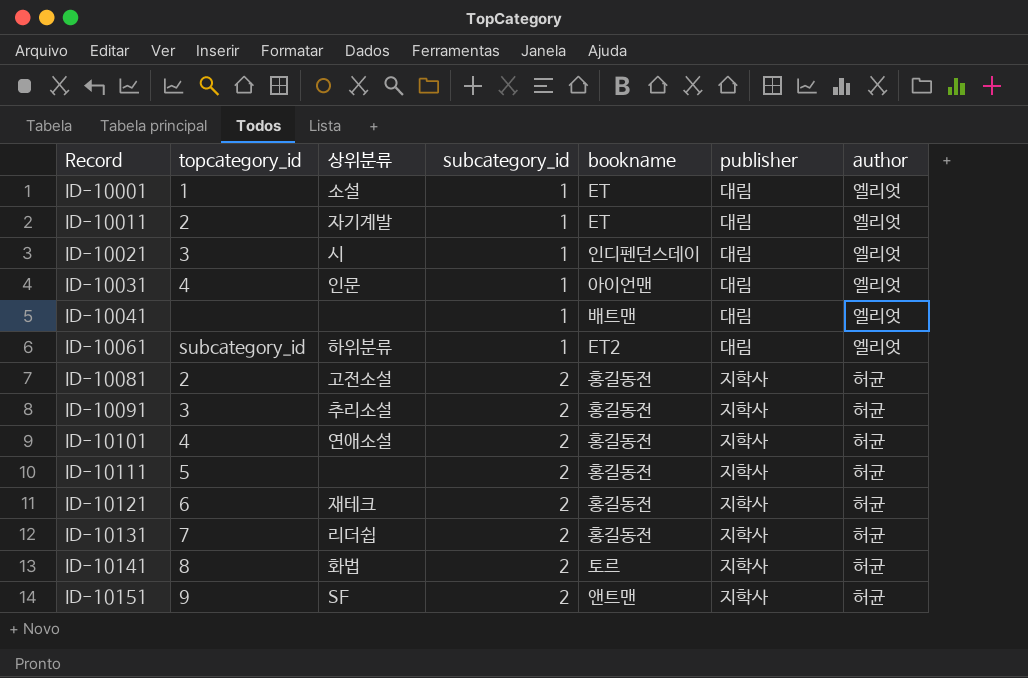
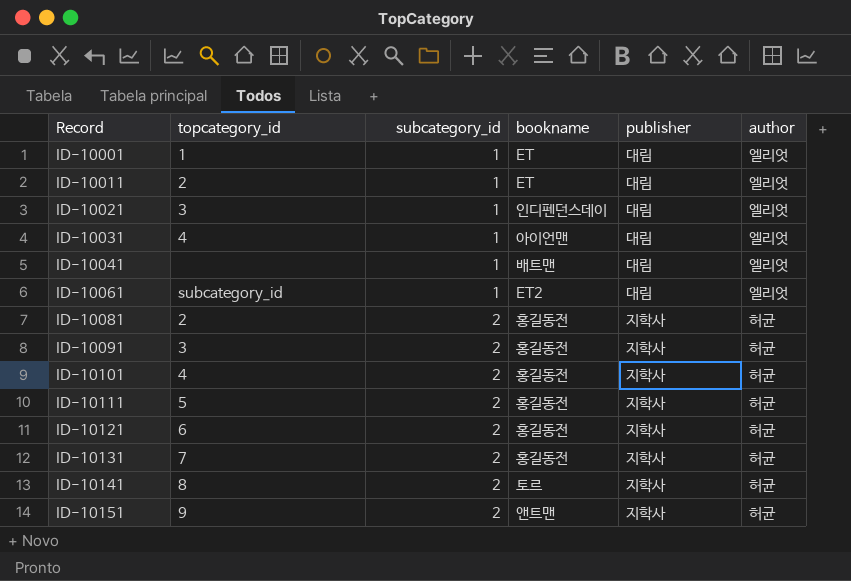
column 상위분류 | position: 3 -> none

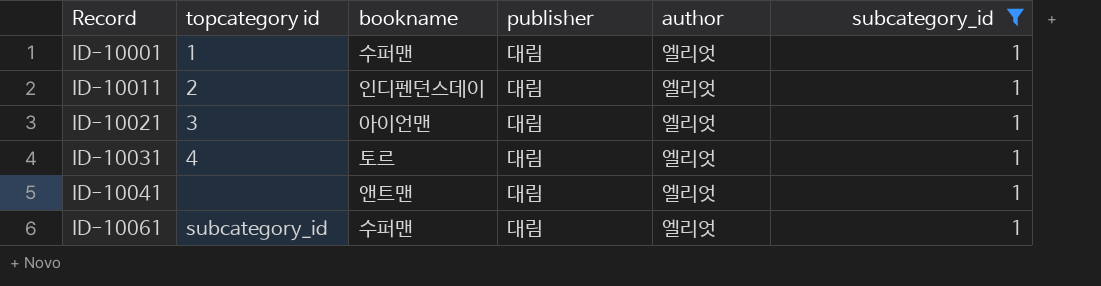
filter: none -> subcategory_id = 1
column name: topcategory_id -> topcategory id
column subcategory_id | position: 3 -> 6
ID-10001 | bookname: ET -> 수퍼맨
ID-10011 | bookname: ET -> 인디펜던스데이
ID-10021 | bookname: 인디펜던스데이 -> 아이언맨
ID-10031 | bookname: 아이언맨 -> 토르
ID-10041 | bookname: 배트맨 -> 앤트맨
ID-10061 | bookname: ET2 -> 수퍼맨

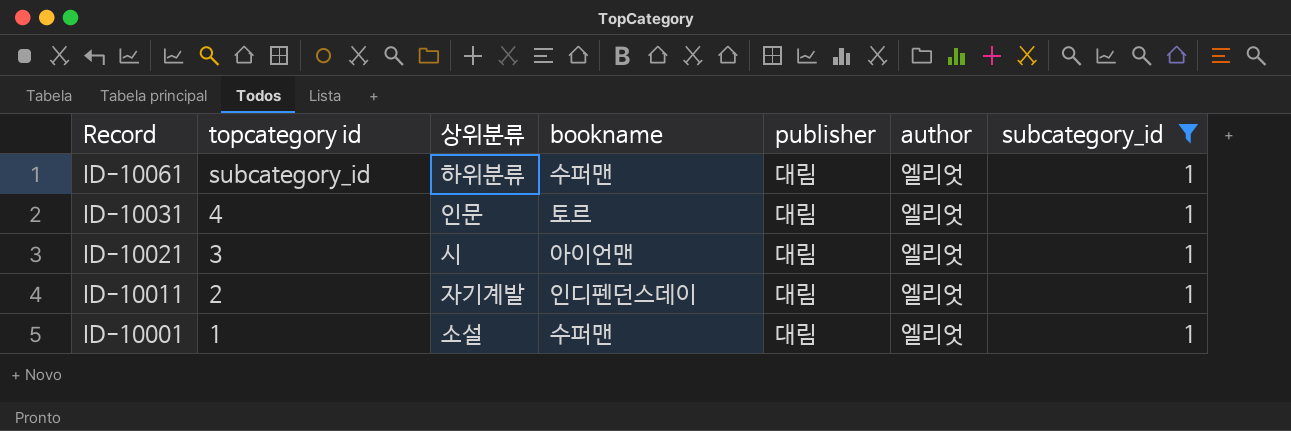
row order: Record ascending -> Record descending
column 상위분류 | position: none -> 3
row ID-10041: none | 앤트맨 | 대림 | 엘리엇 | 1 -> none

